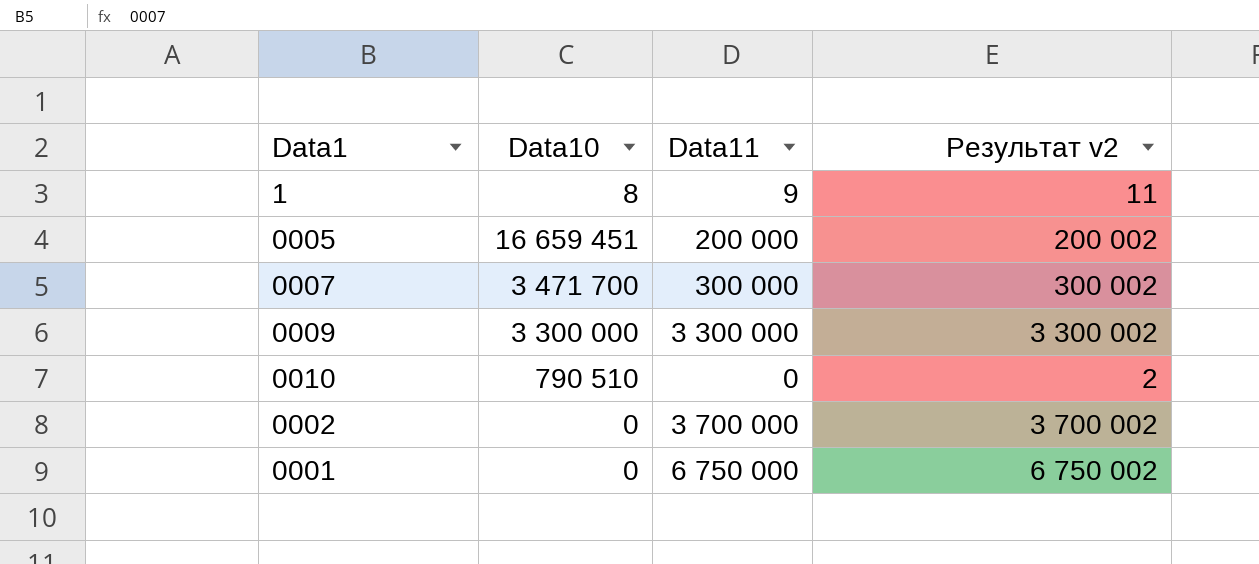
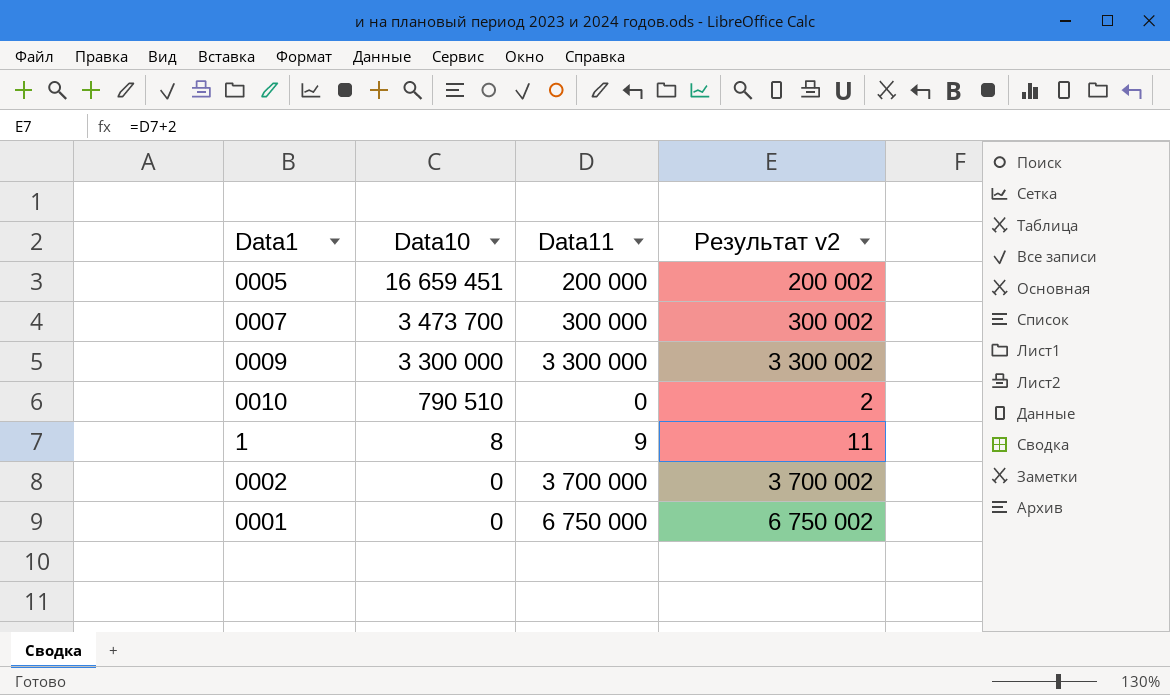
row order: none -> Data10 descending
0007 | Data10: 3 471 700 -> 3 473 700

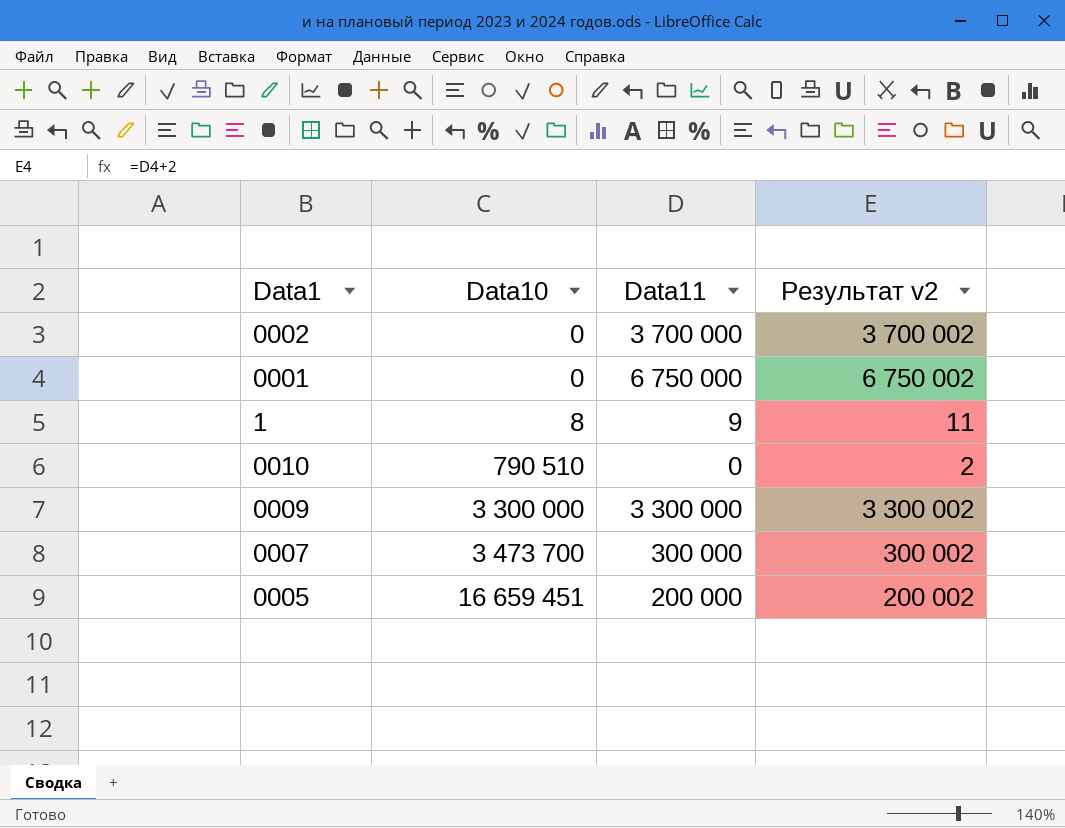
row order: Data10 descending -> Data10 ascending

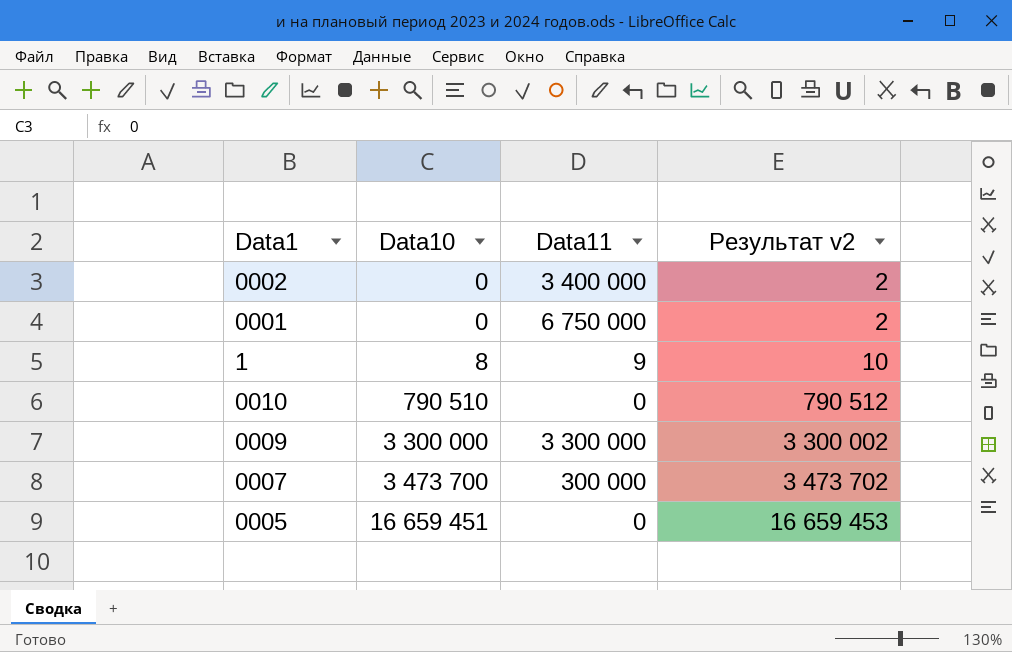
column Результат v2 | formula: [Data11] + 2 -> [Data10] + 2
0002 | Data11: 3 700 000 -> 3 400 000
0005 | Data11: 200 000 -> 0

